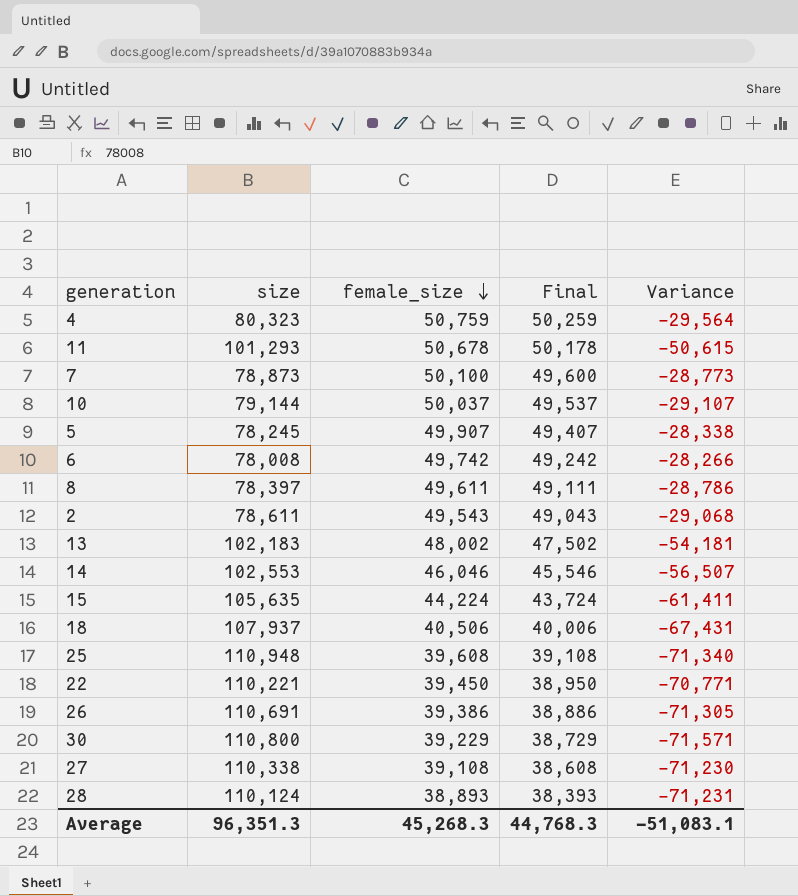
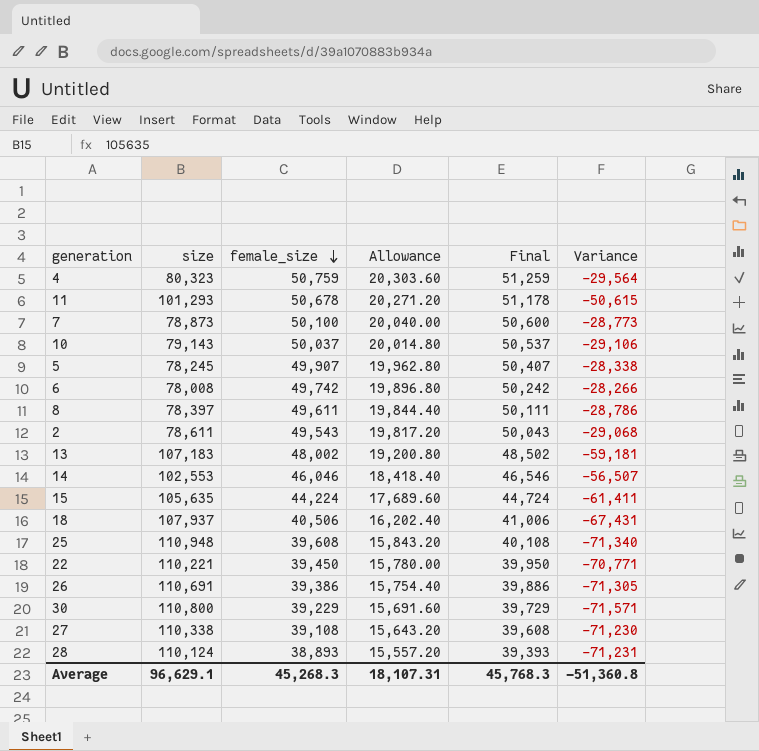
column Allowance | formula: none -> [female_size] * 0.4
column Final | formula: [female_size] - 500 -> [female_size] + 500
10 | size: 79,144 -> 79,143
10 | Variance: -29,107 -> -29,106
13 | size: 102,183 -> 107,183
13 | Variance: -54,181 -> -59,181
Average | size: 96,351.3 -> 96,629.1
Average | Final: 44,768.3 -> 45,768.3
Average | Variance: -51,083.1 -> -51,360.8

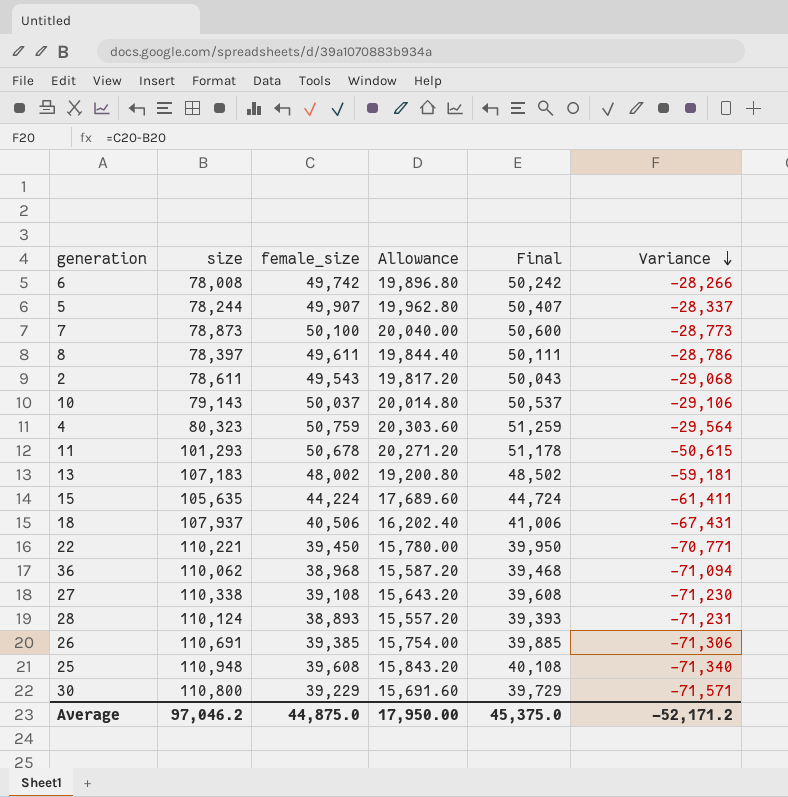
row order: female_size descending -> Variance descending
row 14: 102,553 | 46,046 | 18,418.40 | 46,546 | -56,507 -> none
5 | size: 78,245 -> 78,244
5 | Variance: -28,338 -> -28,337
row 36: none -> 110,062 | 38,968 | 15,587.20 | 39,468 | -71,094
26 | female_size: 39,386 -> 39,385
26 | Allowance: 15,754.40 -> 15,754.00
26 | Final: 39,886 -> 39,885
26 | Variance: -71,305 -> -71,306
Average | size: 96,629.1 -> 97,046.2
Average | female_size: 45,268.3 -> 44,875.0
Average | Allowance: 18,107.31 -> 17,950.00
Average | Final: 45,768.3 -> 45,375.0
Average | Variance: -51,360.8 -> -52,171.2

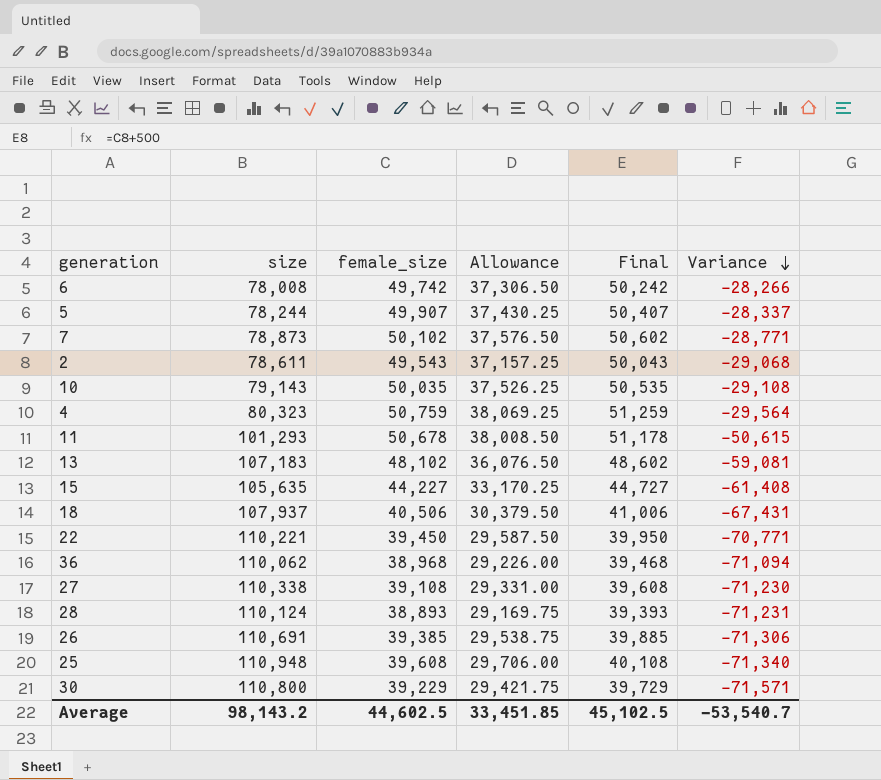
column Allowance | formula: [female_size] * 0.4 -> [female_size] * 0.75
row 8: 78,397 | 49,611 | 19,844.40 | 50,111 | -28,786 -> none
7 | female_size: 50,100 -> 50,102
7 | Final: 50,600 -> 50,602
7 | Variance: -28,773 -> -28,771
10 | female_size: 50,037 -> 50,035
10 | Final: 50,537 -> 50,535
10 | Variance: -29,106 -> -29,108
13 | female_size: 48,002 -> 48,102
13 | Final: 48,502 -> 48,602
13 | Variance: -59,181 -> -59,081
15 | female_size: 44,224 -> 44,227
15 | Final: 44,724 -> 44,727
15 | Variance: -61,411 -> -61,408
Average | size: 97,046.2 -> 98,143.2
Average | female_size: 44,875.0 -> 44,602.5
Average | Allowance: 17,950.00 -> 33,451.85
Average | Final: 45,375.0 -> 45,102.5
Average | Variance: -52,171.2 -> -53,540.7

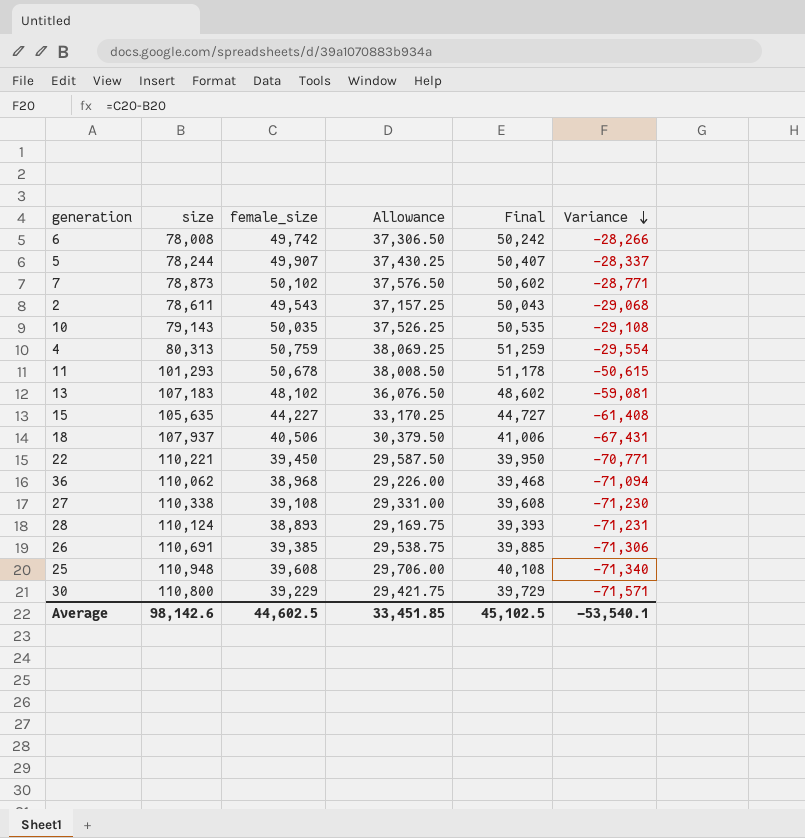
4 | size: 80,323 -> 80,313
4 | Variance: -29,564 -> -29,554
Average | size: 98,143.2 -> 98,142.6
Average | Variance: -53,540.7 -> -53,540.1

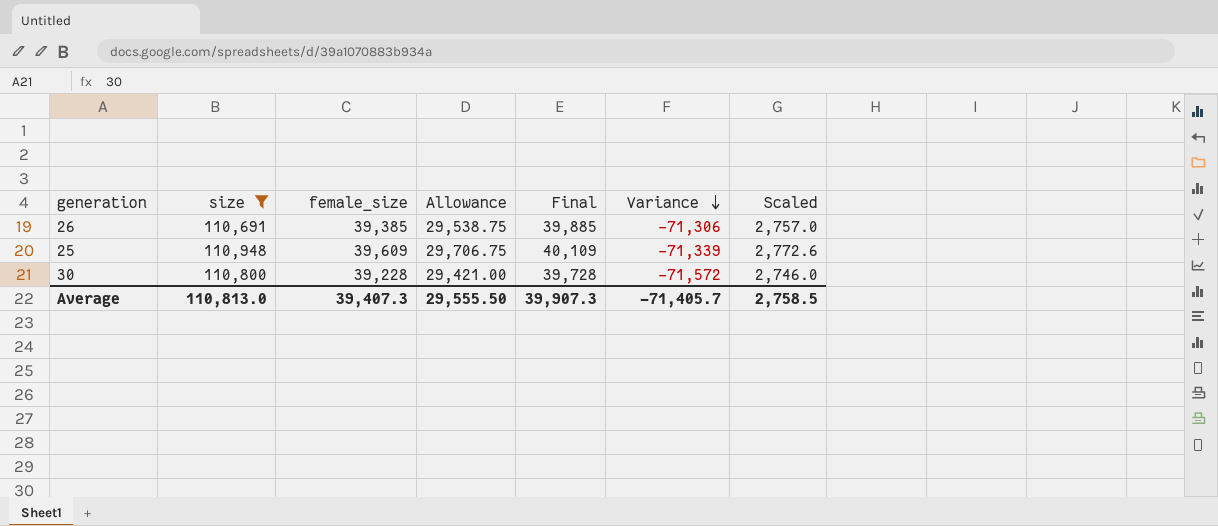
filter: none -> size >= 110,691
column Scaled | formula: none -> [female_size] * 0.07
25 | female_size: 39,608 -> 39,609
25 | Allowance: 29,706.00 -> 29,706.75
25 | Final: 40,108 -> 40,109
25 | Variance: -71,340 -> -71,339
30 | female_size: 39,229 -> 39,228
30 | Allowance: 29,421.75 -> 29,421.00
30 | Final: 39,729 -> 39,728
30 | Variance: -71,571 -> -71,572
Average | size: 98,142.6 -> 110,813.0
Average | female_size: 44,602.5 -> 39,407.3
Average | Allowance: 33,451.85 -> 29,555.50
Average | Final: 45,102.5 -> 39,907.3
Average | Variance: -53,540.1 -> -71,405.7

